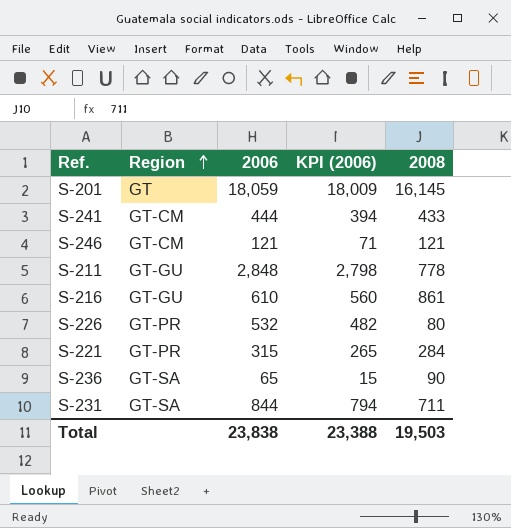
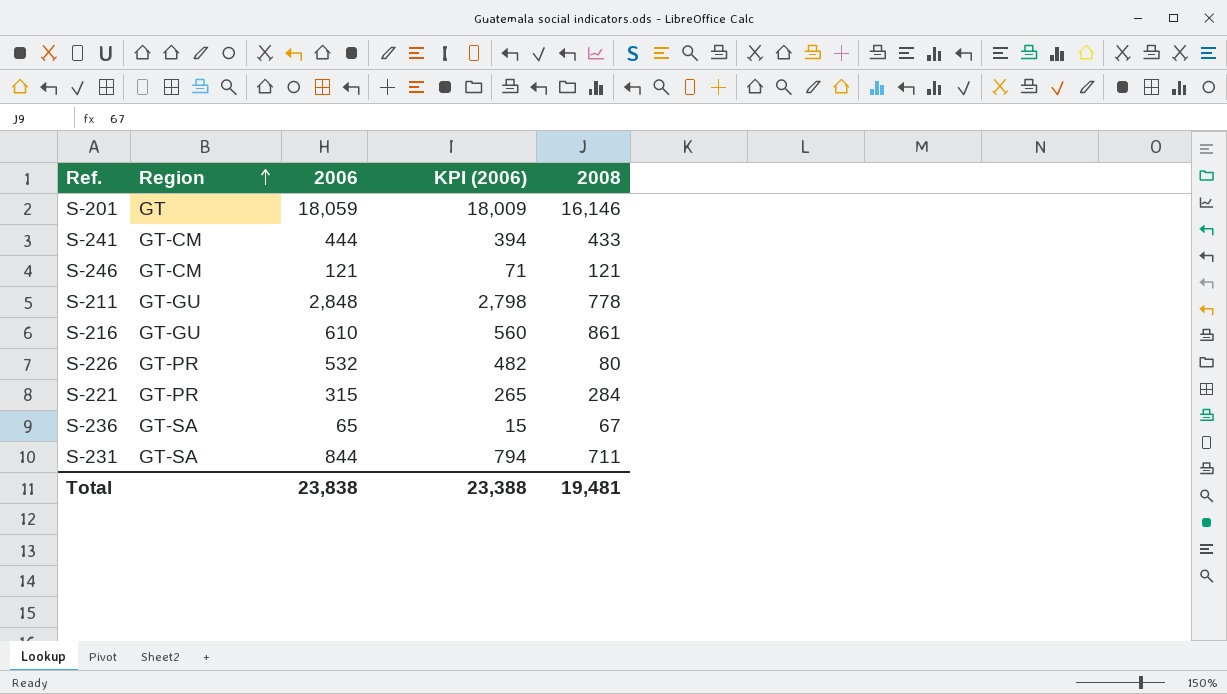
S-201 | 2008: 16,145 -> 16,146
S-236 | 2008: 90 -> 67
Total | 2008: 19,503 -> 19,481

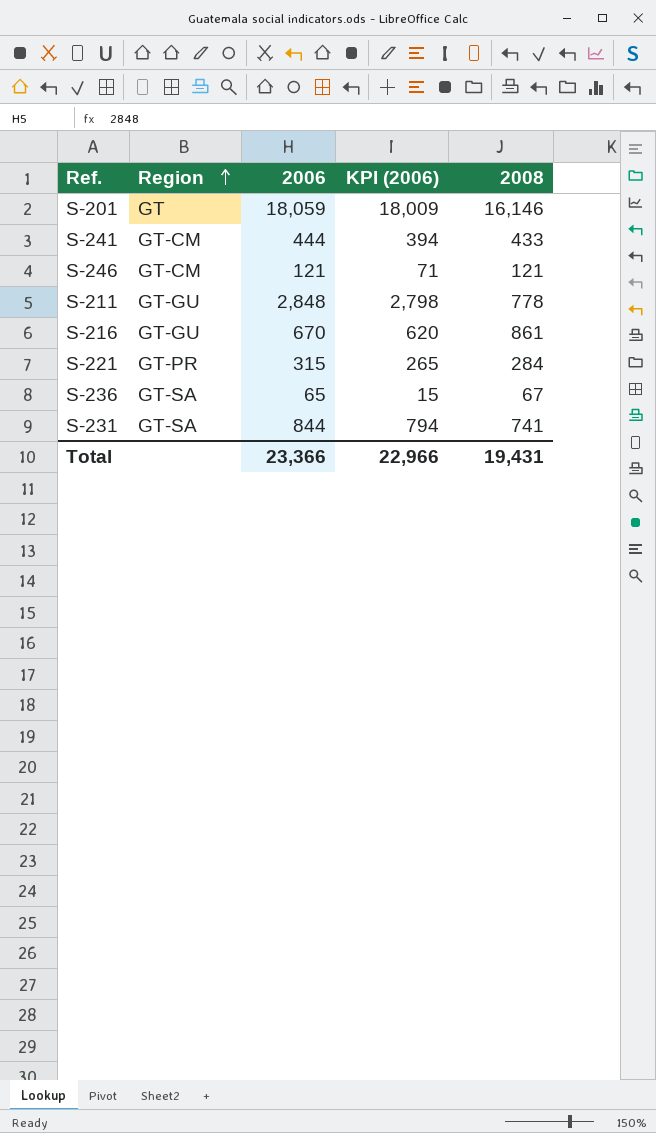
row S-226: GT-PR | 532 | 482 | 80 -> none
S-216 | 2006: 610 -> 670
S-216 | KPI (2006): 560 -> 620
S-231 | 2008: 711 -> 741
Total | 2006: 23,838 -> 23,366
Total | KPI (2006): 23,388 -> 22,966
Total | 2008: 19,481 -> 19,431

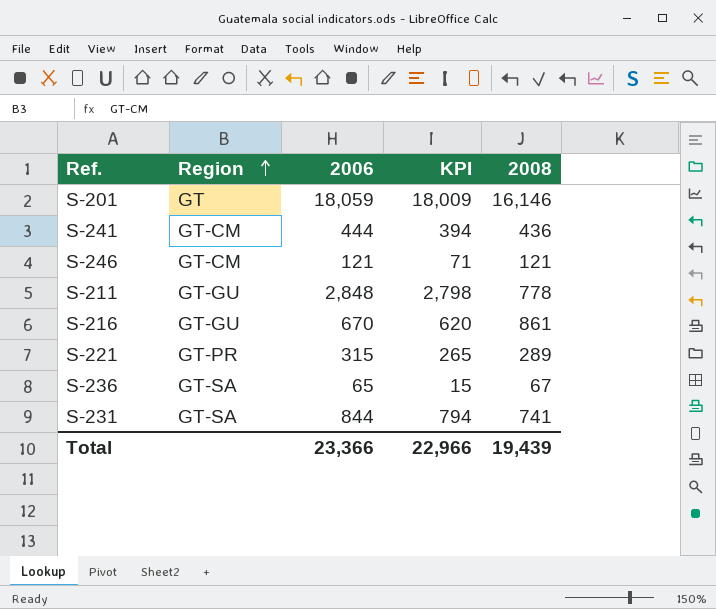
column name: KPI (2006) -> KPI
S-241 | 2008: 433 -> 436
S-221 | 2008: 284 -> 289
Total | 2008: 19,431 -> 19,439

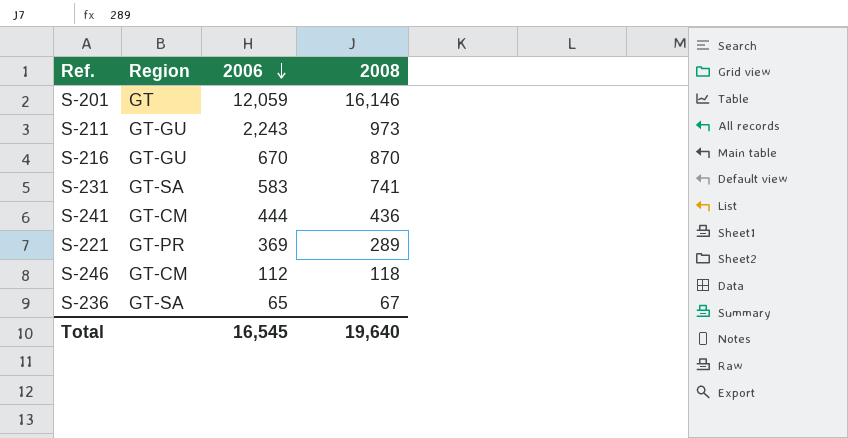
row order: Region ascending -> 2006 descending
column KPI | formula: [2006] - 50 -> none
S-201 | 2006: 18,059 -> 12,059
S-211 | 2006: 2,848 -> 2,243
S-211 | 2008: 778 -> 973
S-216 | 2008: 861 -> 870
S-231 | 2006: 844 -> 583
S-221 | 2006: 315 -> 369
S-246 | 2006: 121 -> 112
S-246 | 2008: 121 -> 118
Total | 2006: 23,366 -> 16,545
Total | 2008: 19,439 -> 19,640

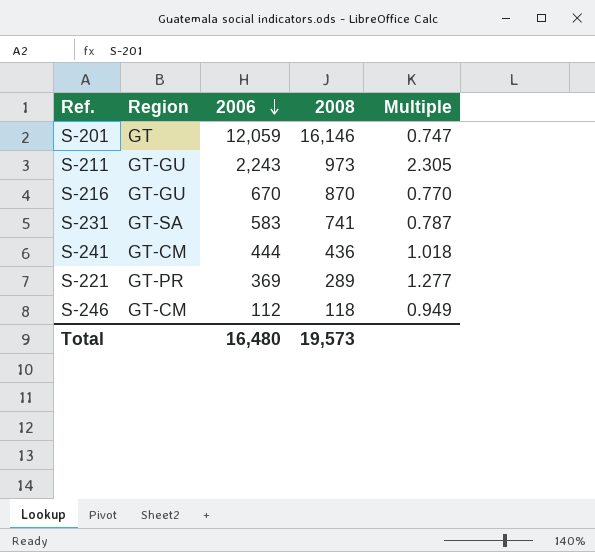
column Multiple | formula: none -> [2006] / [2008]
row S-236: GT-SA | 65 | 67 -> none
Total | 2006: 16,545 -> 16,480
Total | 2008: 19,640 -> 19,573

